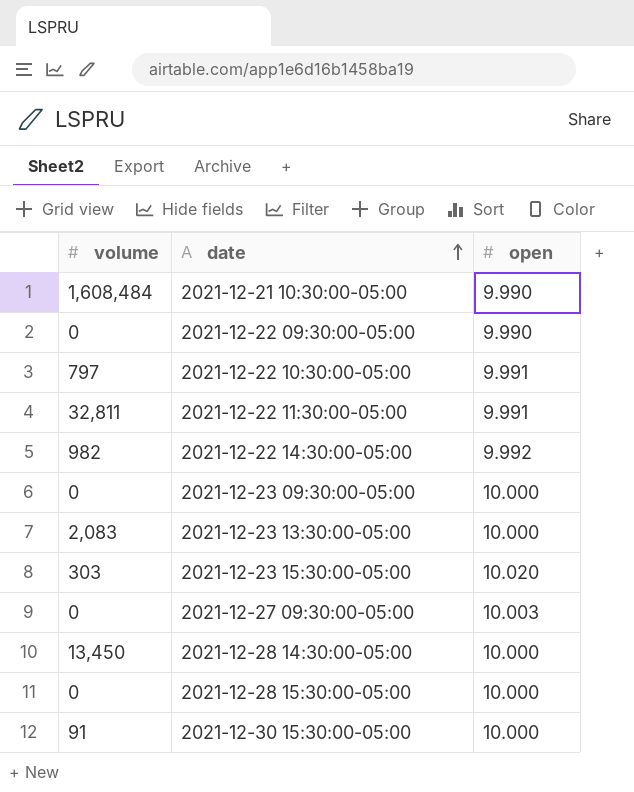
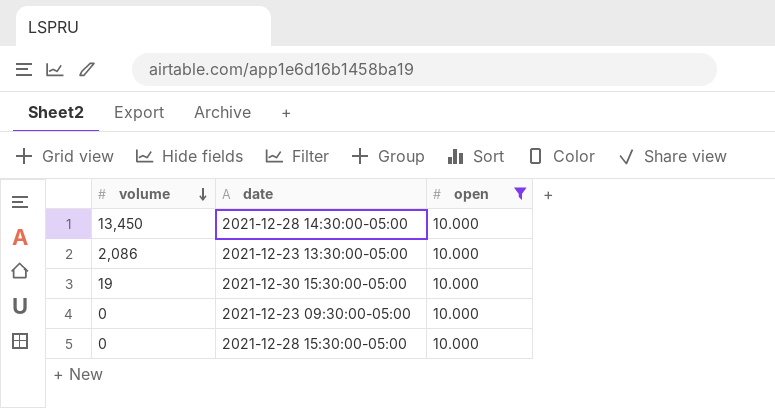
filter: none -> open = 10.000
row order: date ascending -> volume descending
2021-12-23 13:30:00-05:00 | volume: 2,083 -> 2,086
2021-12-30 15:30:00-05:00 | volume: 91 -> 19

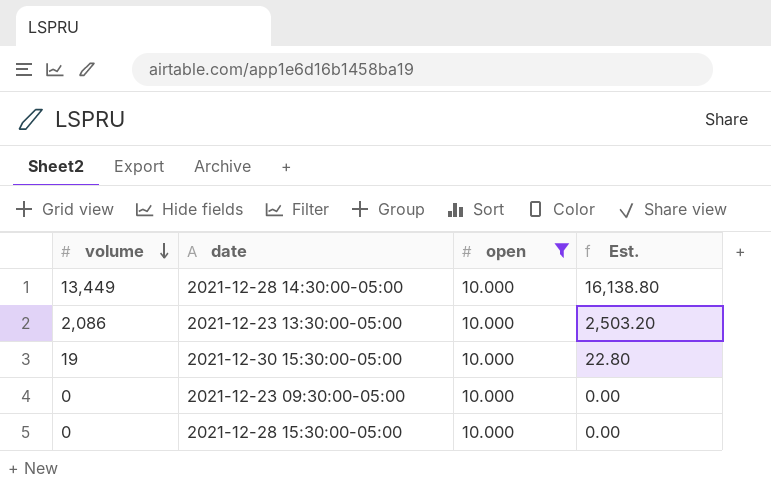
column Est. | formula: none -> [volume] * 1.2
2021-12-28 14:30:00-05:00 | volume: 13,450 -> 13,449

